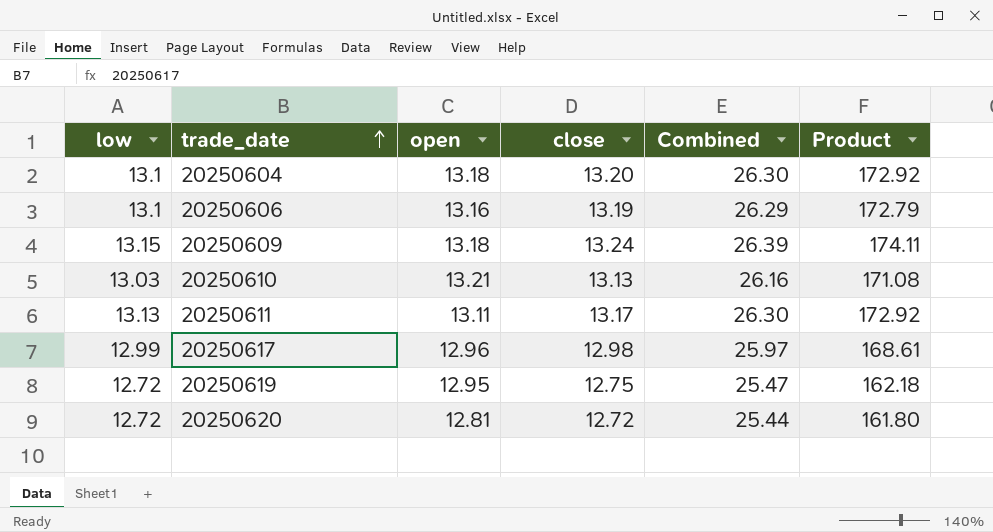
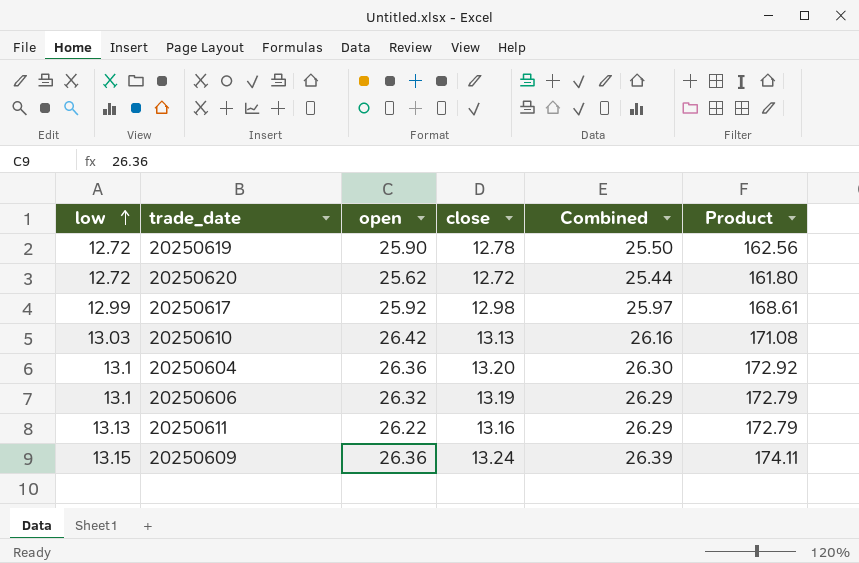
row order: trade_date ascending -> low ascending
20250619 | open: 12.95 -> 25.90
20250619 | close: 12.75 -> 12.78
20250619 | Combined: 25.47 -> 25.50
20250619 | Product: 162.18 -> 162.56
20250620 | open: 12.81 -> 25.62
20250617 | open: 12.96 -> 25.92
20250610 | open: 13.21 -> 26.42
20250604 | open: 13.18 -> 26.36
20250606 | open: 13.16 -> 26.32
20250611 | open: 13.11 -> 26.22
20250611 | close: 13.17 -> 13.16
20250611 | Combined: 26.30 -> 26.29
20250611 | Product: 172.92 -> 172.79
20250609 | open: 13.18 -> 26.36

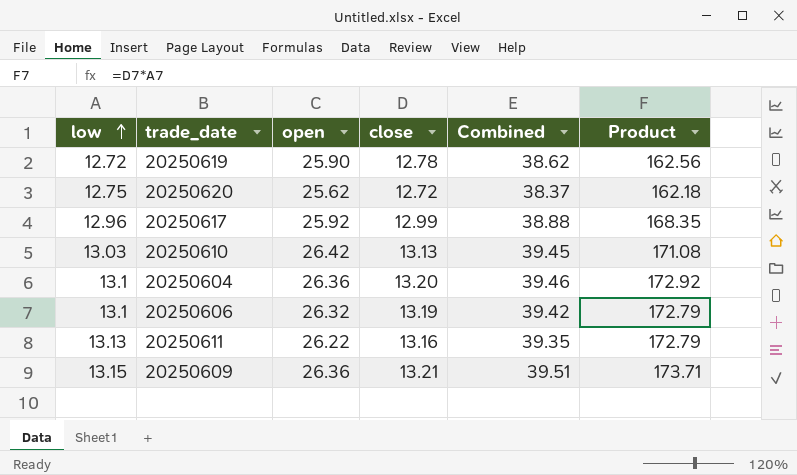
column Combined | formula: [low] + [close] -> [low] + [open]
20250620 | low: 12.72 -> 12.75
20250620 | Product: 161.80 -> 162.18
20250617 | low: 12.99 -> 12.96
20250617 | close: 12.98 -> 12.99
20250617 | Product: 168.61 -> 168.35
20250609 | close: 13.24 -> 13.21
20250609 | Product: 174.11 -> 173.71

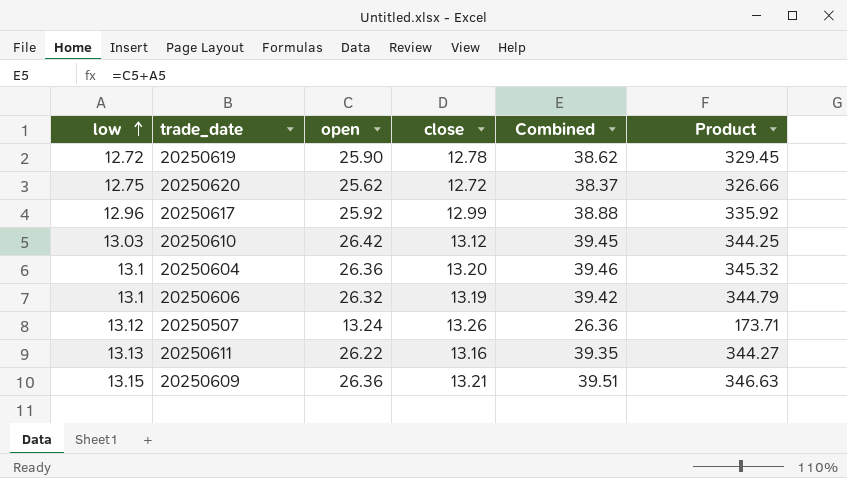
column Product | formula: [low] * [close] -> [low] * [open]
20250610 | close: 13.13 -> 13.12
row 20250507: none -> 13.12 | 13.24 | 13.26 | 26.36 | 173.71

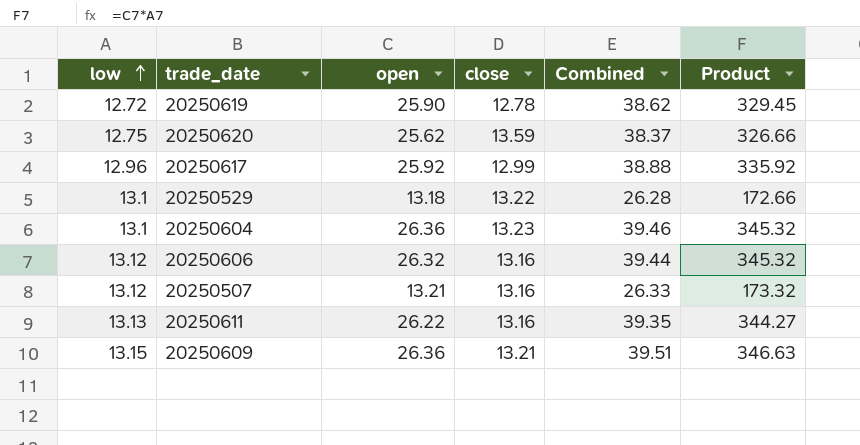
row 20250610: 13.03 | 26.42 | 13.12 | 39.45 | 344.25 -> none
20250620 | close: 12.72 -> 13.59
row 20250529: none -> 13.1 | 13.18 | 13.22 | 26.28 | 172.66
20250604 | close: 13.20 -> 13.23
20250606 | low: 13.1 -> 13.12
20250606 | close: 13.19 -> 13.16
20250606 | Combined: 39.42 -> 39.44
20250606 | Product: 344.79 -> 345.32
20250507 | open: 13.24 -> 13.21
20250507 | close: 13.26 -> 13.16
20250507 | Combined: 26.36 -> 26.33
20250507 | Product: 173.71 -> 173.32

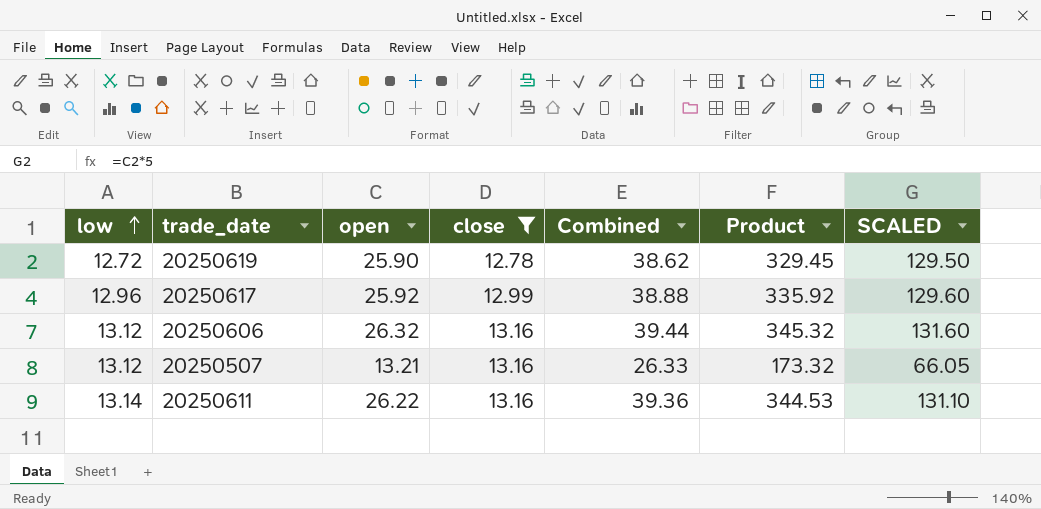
filter: none -> close <= 13.16
column SCALED | formula: none -> [open] * 5
20250611 | low: 13.13 -> 13.14
20250611 | Combined: 39.35 -> 39.36
20250611 | Product: 344.27 -> 344.53

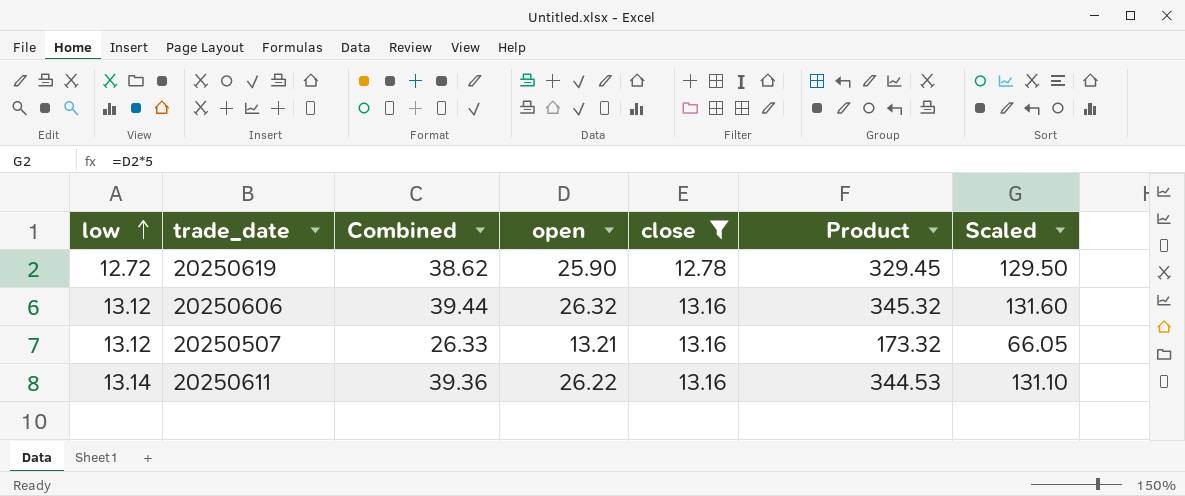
column Combined | position: 5 -> 3
column name: SCALED -> Scaled
row 20250617: 12.96 | 25.92 | 12.99 | 38.88 | 335.92 | 129.60 -> none

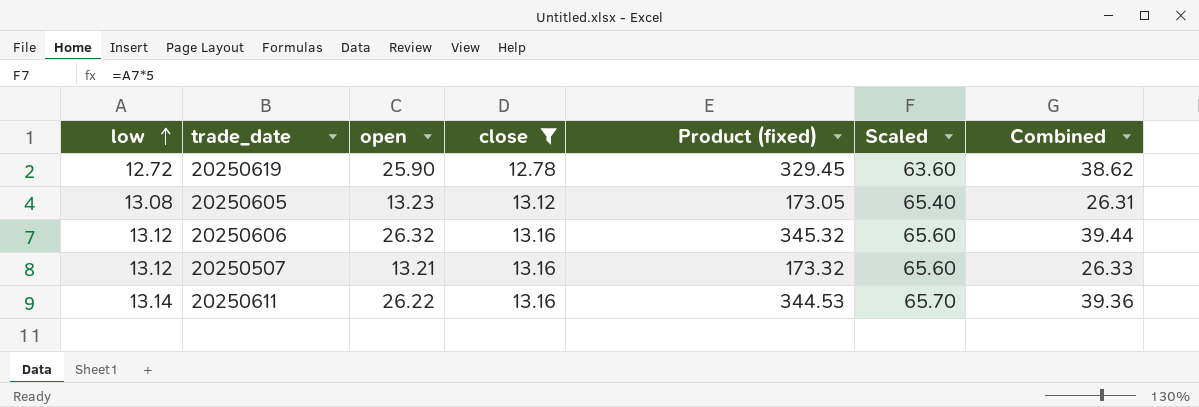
column name: Product -> Product (fixed)
column Scaled | formula: [open] * 5 -> [low] * 5
column Combined | position: 3 -> 7
row 20250605: none -> 13.08 | 13.23 | 13.12 | 173.05 | 65.40 | 26.31

